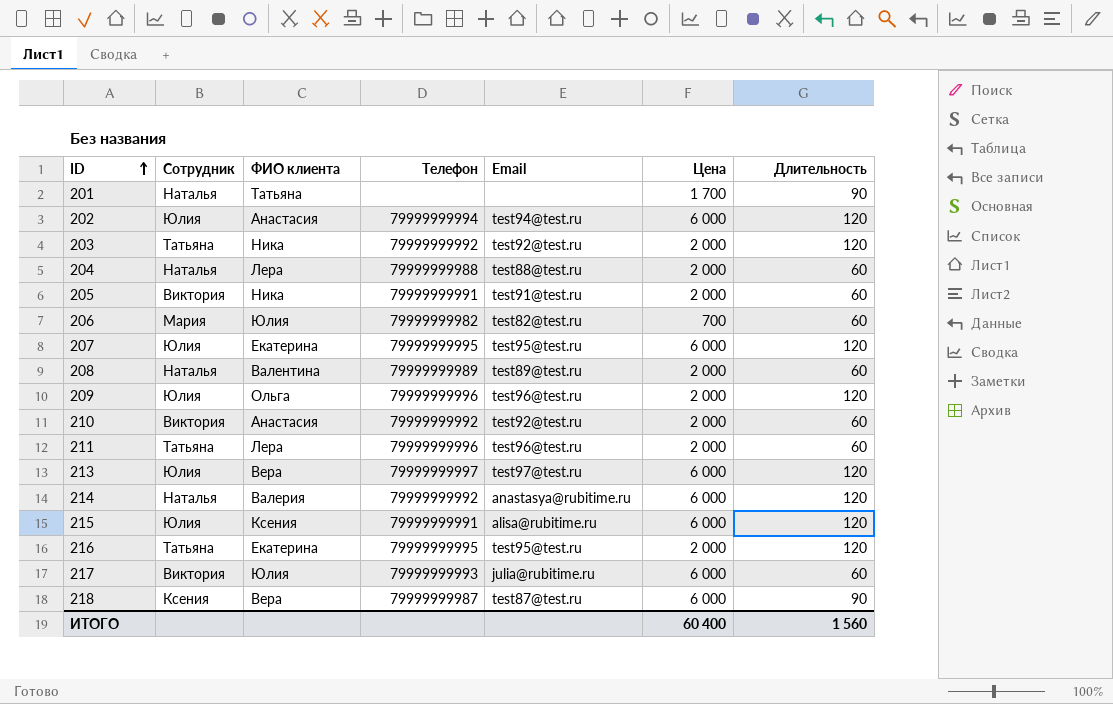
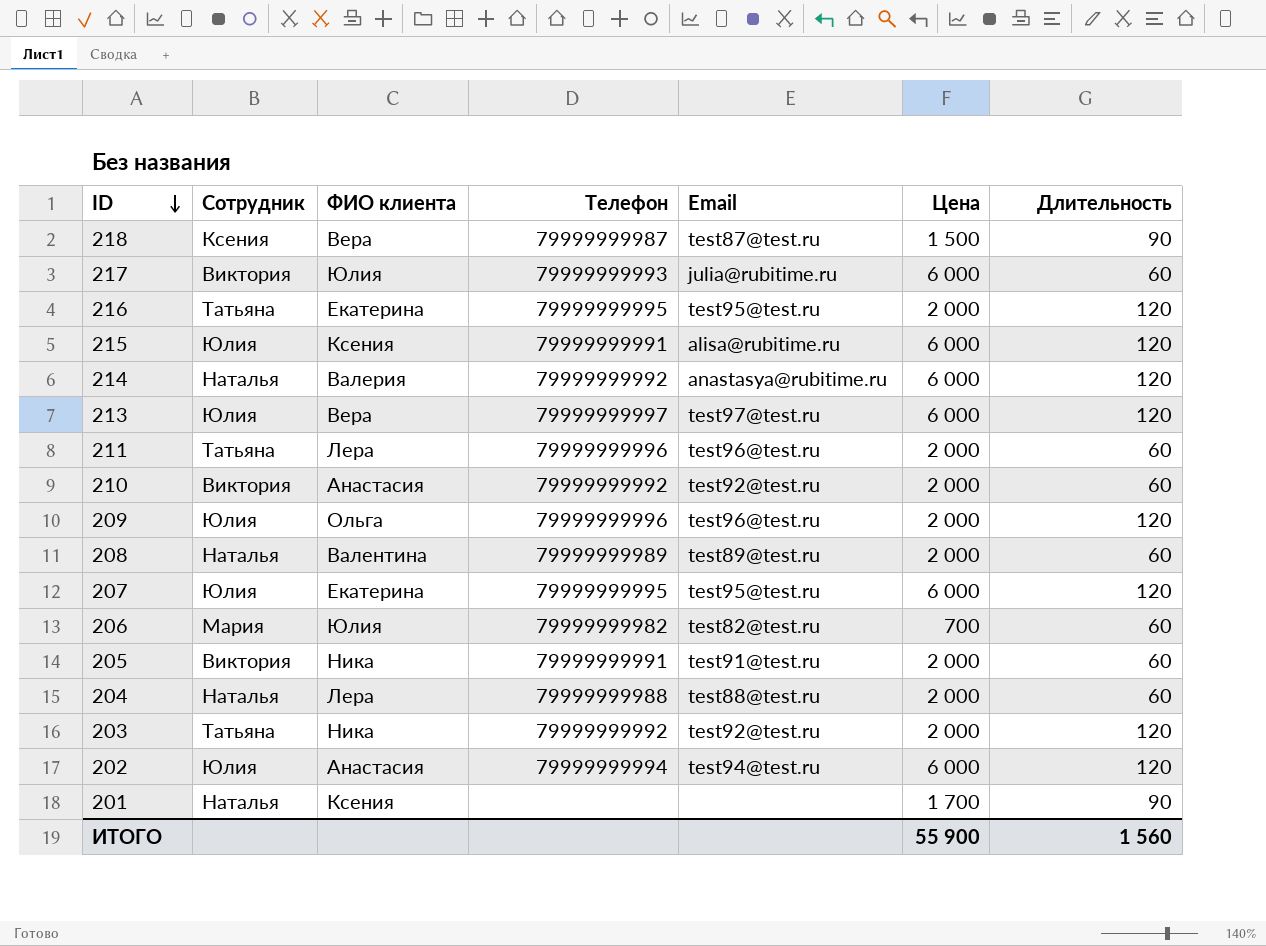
row order: ID ascending -> ID descending
218 | Цена: 6 000 -> 1 500
201 | ФИО клиента: Татьяна -> Ксения
ИТОГО | Цена: 60 400 -> 55 900

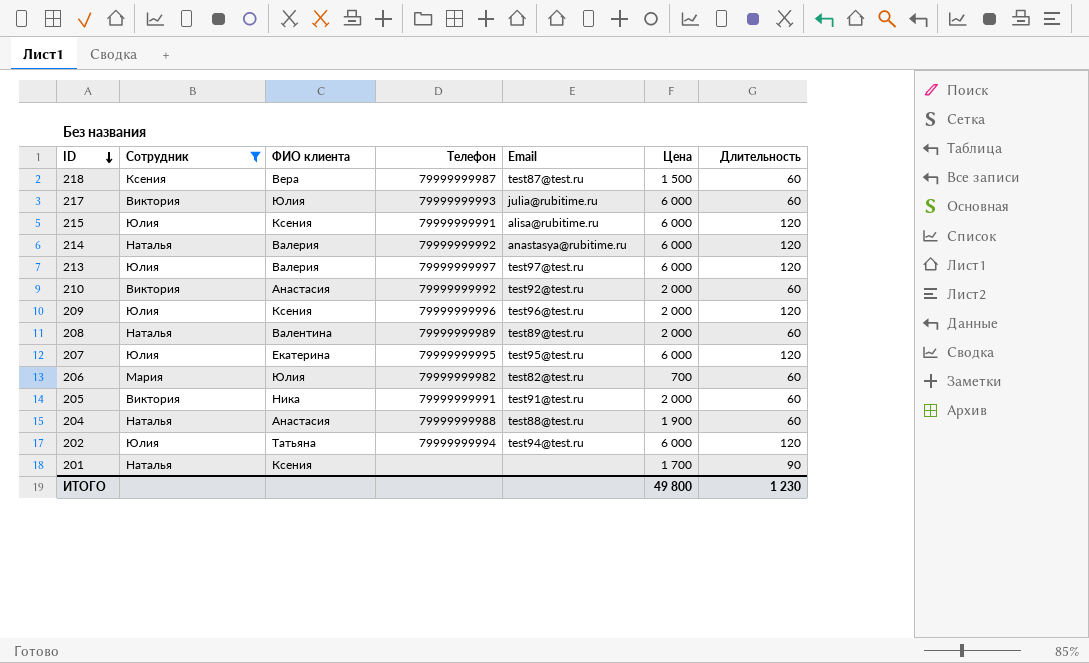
filter: none -> Сотрудник != Татьяна
218 | Длительность: 90 -> 60
213 | ФИО клиента: Вера -> Валерия
209 | ФИО клиента: Ольга -> Ксения
204 | ФИО клиента: Лера -> Анастасия
204 | Цена: 2 000 -> 1 900
202 | ФИО клиента: Анастасия -> Татьяна
ИТОГО | Цена: 55 900 -> 49 800
ИТОГО | Длительность: 1 560 -> 1 230

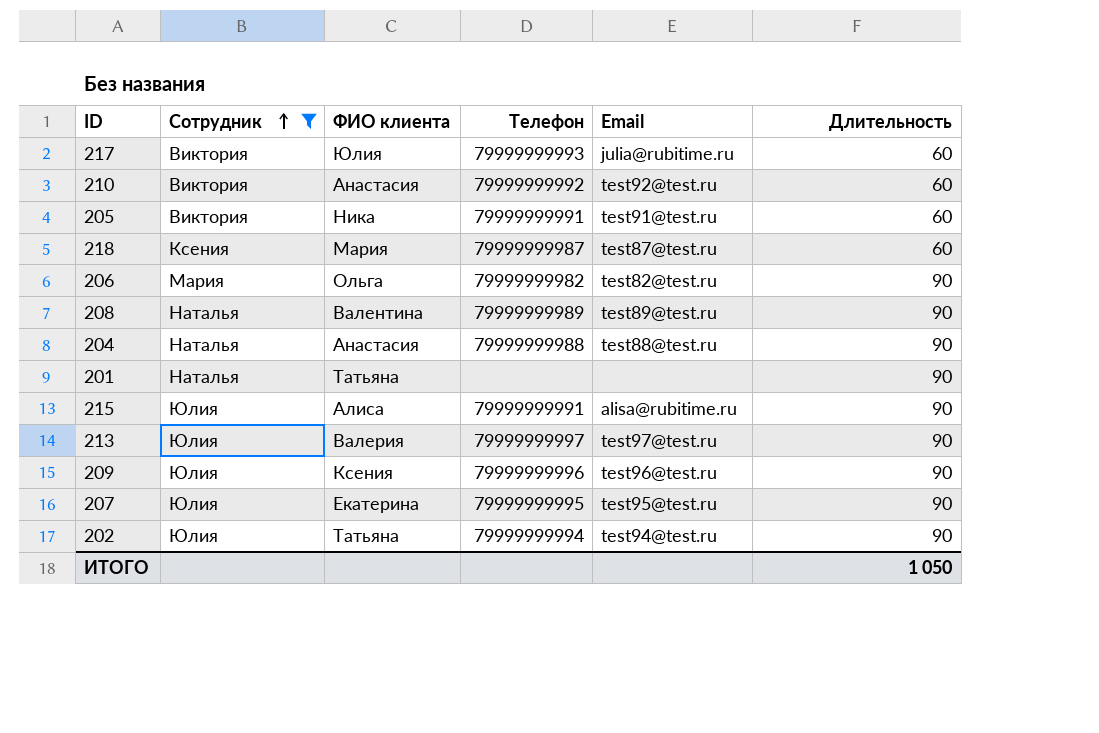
row order: ID descending -> Сотрудник ascending
column Цена | position: 6 -> none
row 214: Наталья | Валерия | 79999999992 | anastasya@rubitime.ru | 6 000 | 120 -> none
218 | ФИО клиента: Вера -> Мария
206 | ФИО клиента: Юлия -> Ольга
206 | Длительность: 60 -> 90
208 | Длительность: 60 -> 90
204 | Длительность: 60 -> 90
201 | ФИО клиента: Ксения -> Татьяна
215 | ФИО клиента: Ксения -> Алиса
215 | Длительность: 120 -> 90
213 | Длительность: 120 -> 90
209 | Длительность: 120 -> 90
207 | Длительность: 120 -> 90
202 | Длительность: 120 -> 90
ИТОГО | Длительность: 1 230 -> 1 050

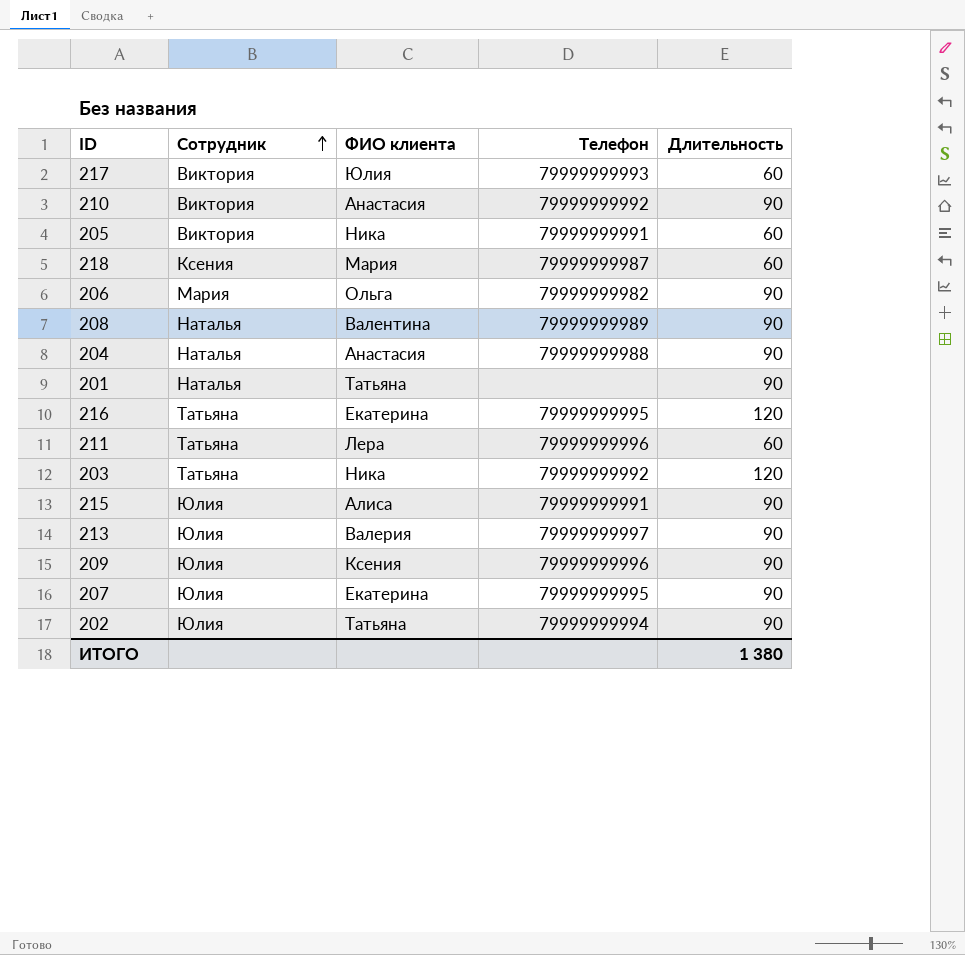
filter: Сотрудник != Татьяна -> none
column Email | position: 5 -> none
210 | Длительность: 60 -> 90
ИТОГО | Длительность: 1 050 -> 1 380

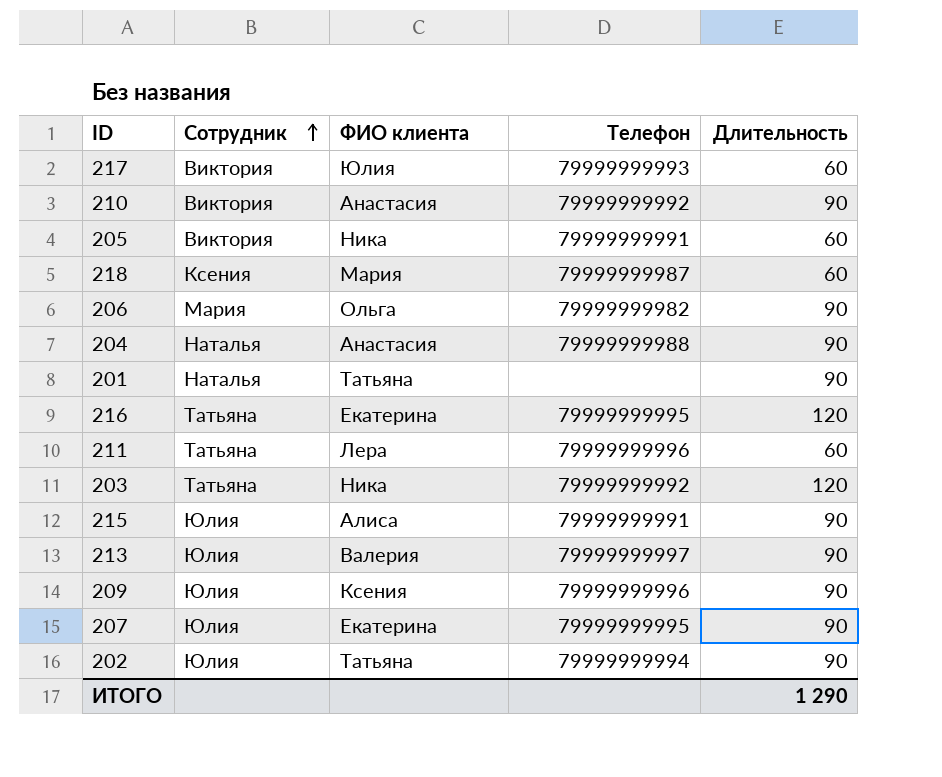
row 208: Наталья | Валентина | 79999999989 | 90 -> none
ИТОГО | Длительность: 1 380 -> 1 290

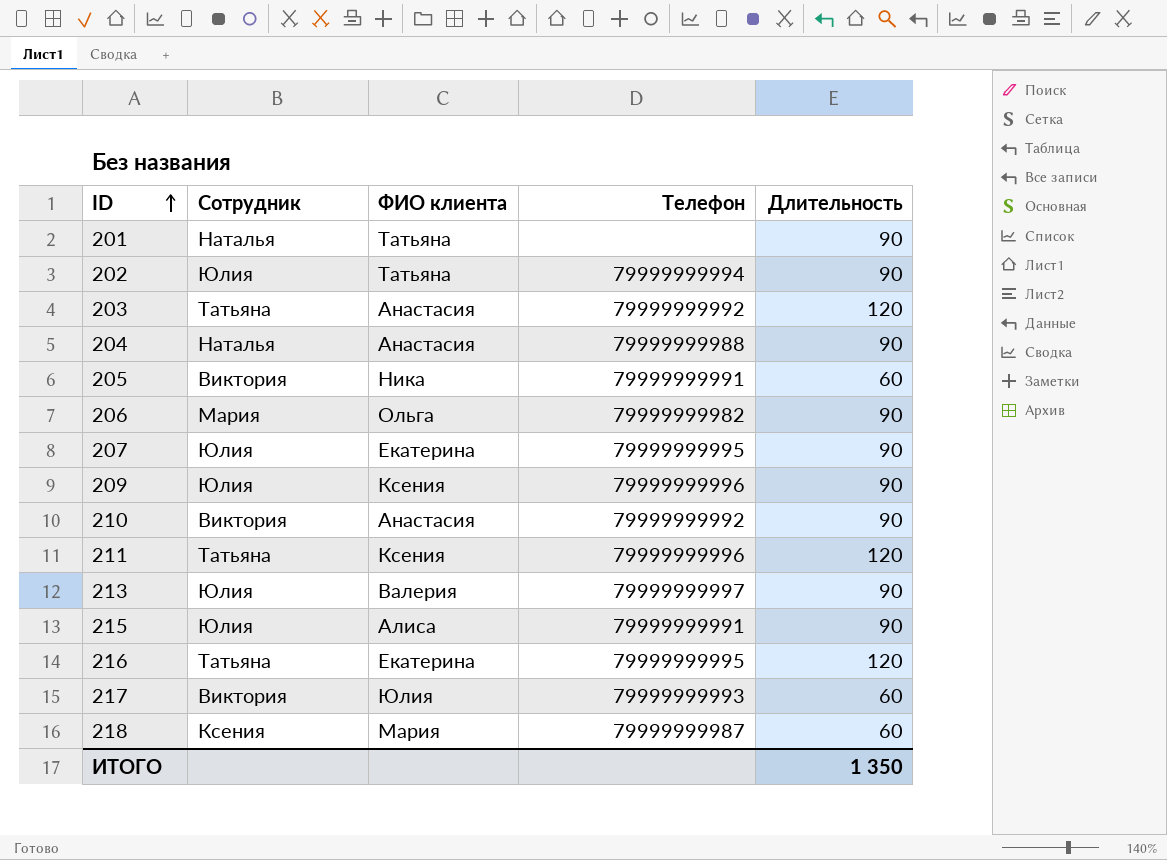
row order: Сотрудник ascending -> ID ascending
203 | ФИО клиента: Ника -> Анастасия
211 | ФИО клиента: Лера -> Ксения
211 | Длительность: 60 -> 120
ИТОГО | Длительность: 1 290 -> 1 350

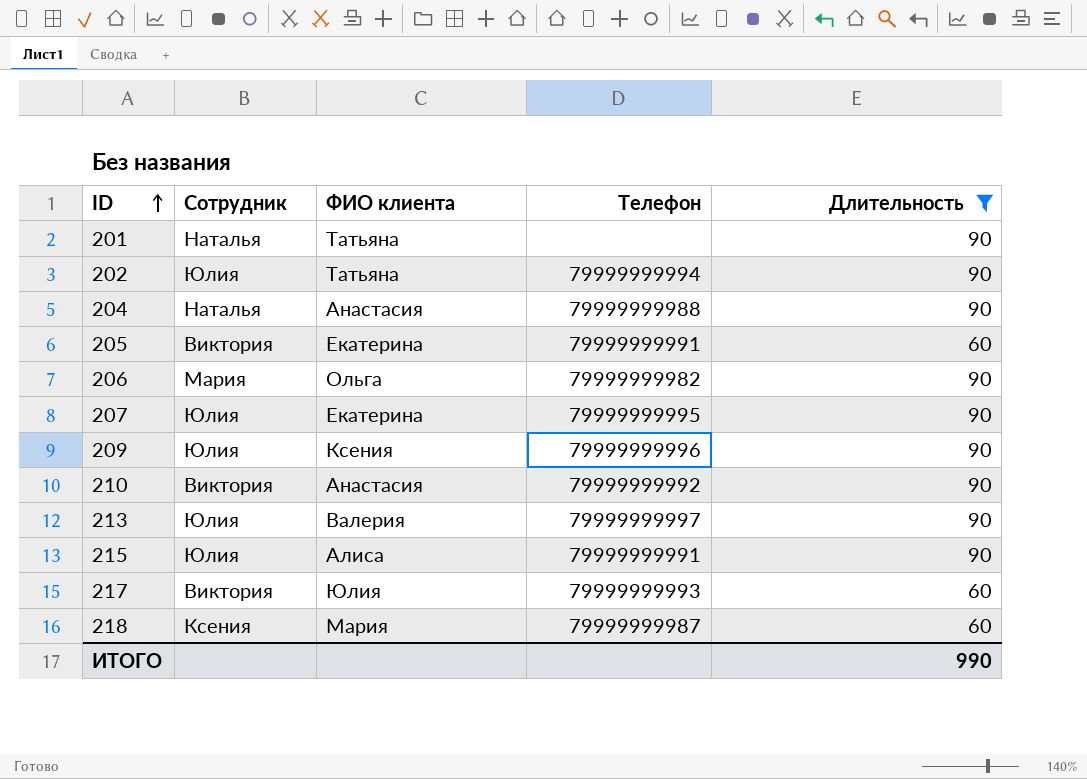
filter: none -> Длительность != 120
205 | ФИО клиента: Ника -> Екатерина
ИТОГО | Длительность: 1 350 -> 990

